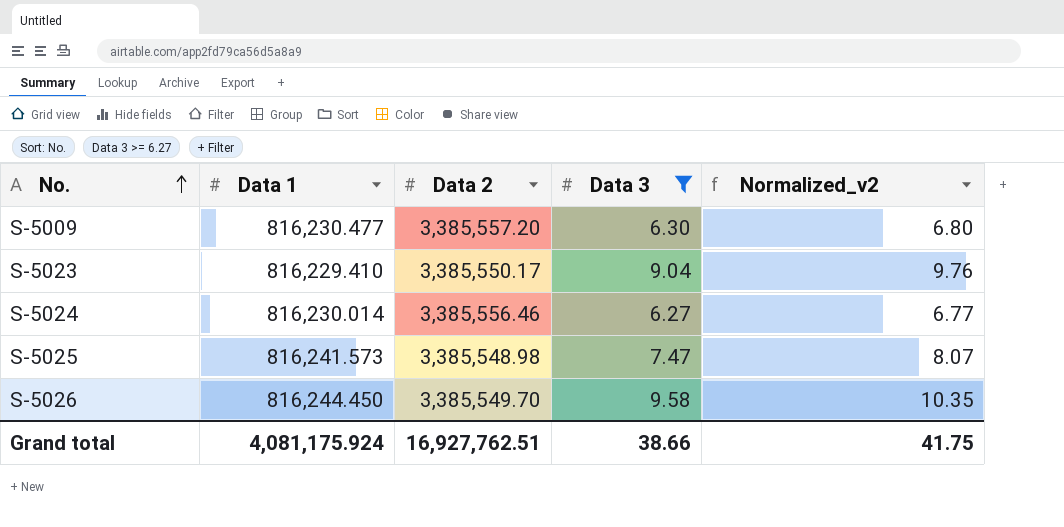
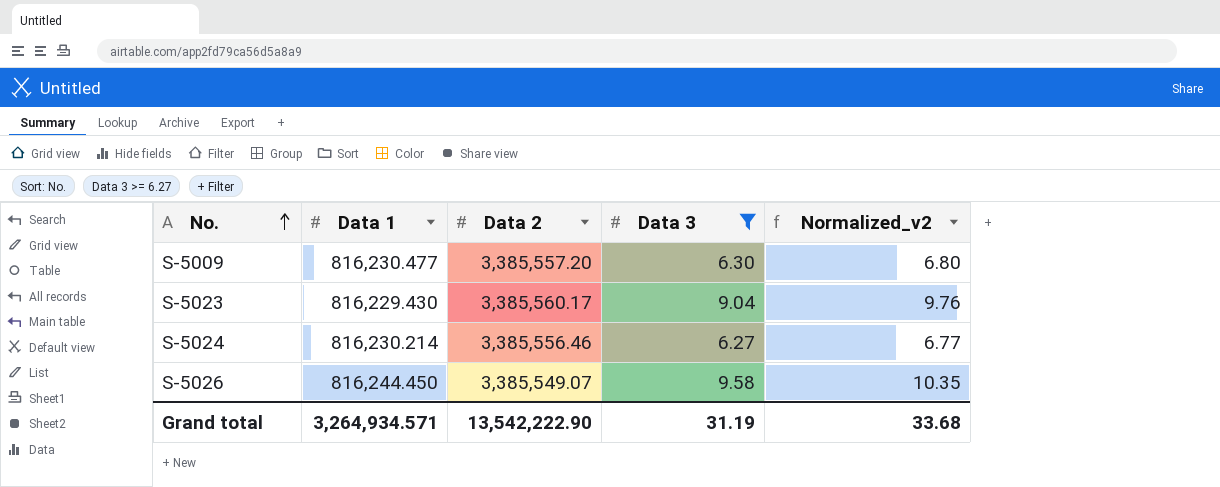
row S-5025: 816,241.573 | 3,385,548.98 | 7.47 | 8.07 -> none
S-5023 | Data 1: 816,229.410 -> 816,229.430
S-5023 | Data 2: 3,385,550.17 -> 3,385,560.17
S-5024 | Data 1: 816,230.014 -> 816,230.214
S-5026 | Data 2: 3,385,549.70 -> 3,385,549.07
Grand total | Data 1: 4,081,175.924 -> 3,264,934.571
Grand total | Data 2: 16,927,762.51 -> 13,542,222.90
Grand total | Data 3: 38.66 -> 31.19
Grand total | Normalized_v2: 41.75 -> 33.68

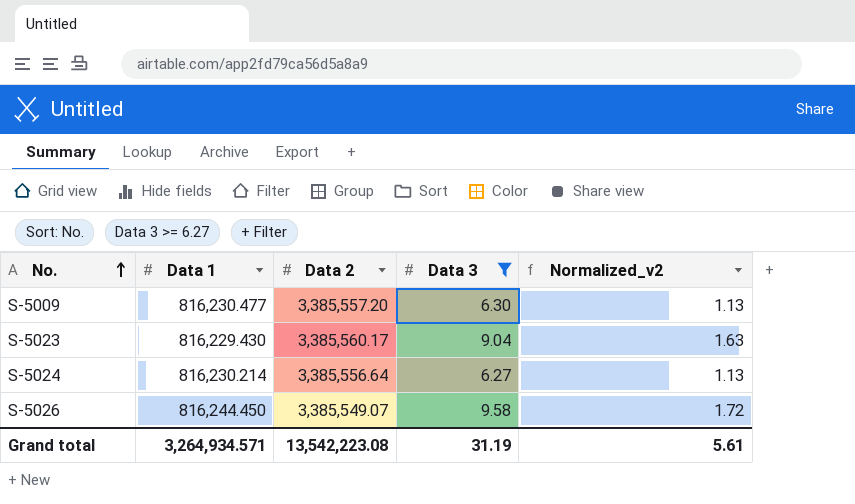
column Normalized_v2 | formula: [Data 3] * 1.08 -> [Data 3] * 0.18
S-5024 | Data 2: 3,385,556.46 -> 3,385,556.64
Grand total | Data 2: 13,542,222.90 -> 13,542,223.08
Grand total | Normalized_v2: 33.68 -> 5.61

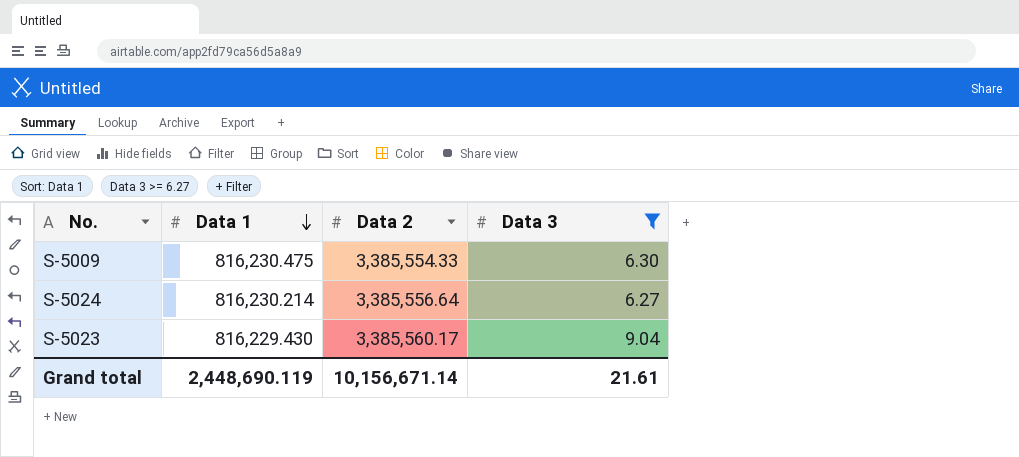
row order: No. ascending -> Data 1 descending
column Normalized_v2 | formula: [Data 3] * 0.18 -> none
row S-5026: 816,244.450 | 3,385,549.07 | 9.58 | 1.72 -> none
S-5009 | Data 1: 816,230.477 -> 816,230.475
S-5009 | Data 2: 3,385,557.20 -> 3,385,554.33
Grand total | Data 1: 3,264,934.571 -> 2,448,690.119
Grand total | Data 2: 13,542,223.08 -> 10,156,671.14
Grand total | Data 3: 31.19 -> 21.61

